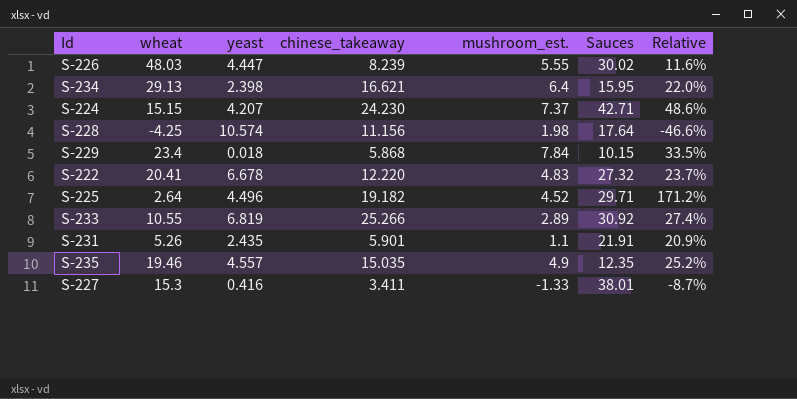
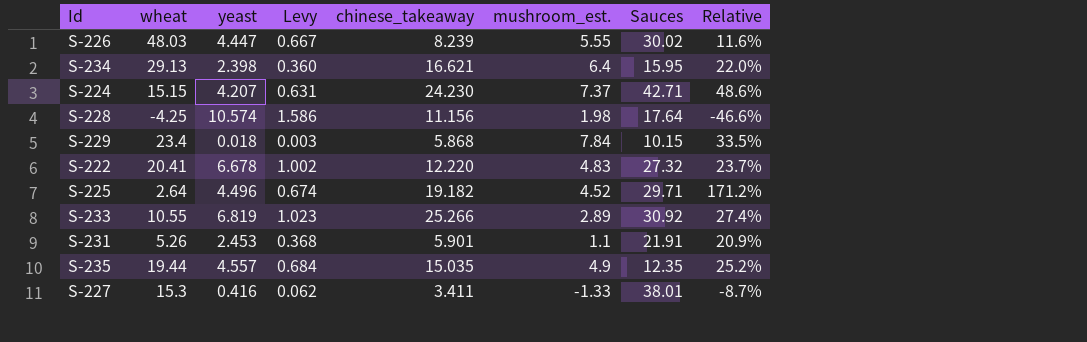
column Levy | formula: none -> [yeast] * 0.15
S-231 | yeast: 2.435 -> 2.453
S-235 | wheat: 19.46 -> 19.44

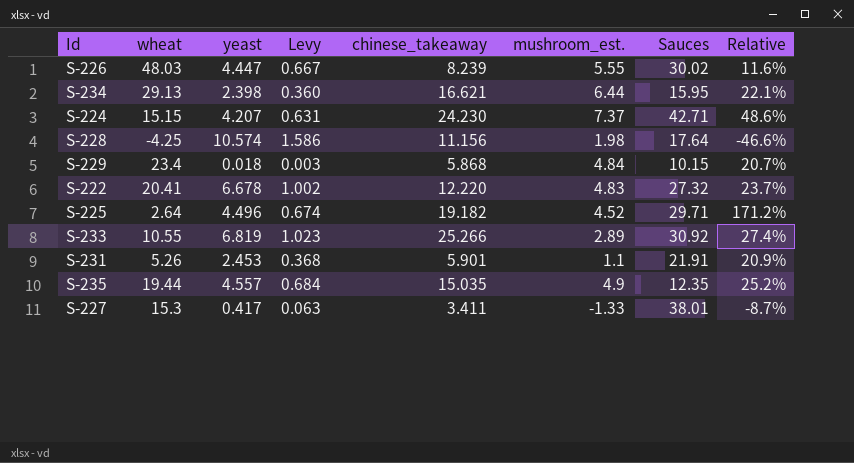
S-234 | mushroom_est.: 6.4 -> 6.44
S-234 | Relative: 22.0% -> 22.1%
S-229 | mushroom_est.: 7.84 -> 4.84
S-229 | Relative: 33.5% -> 20.7%
S-227 | yeast: 0.416 -> 0.417
S-227 | Levy: 0.062 -> 0.063

